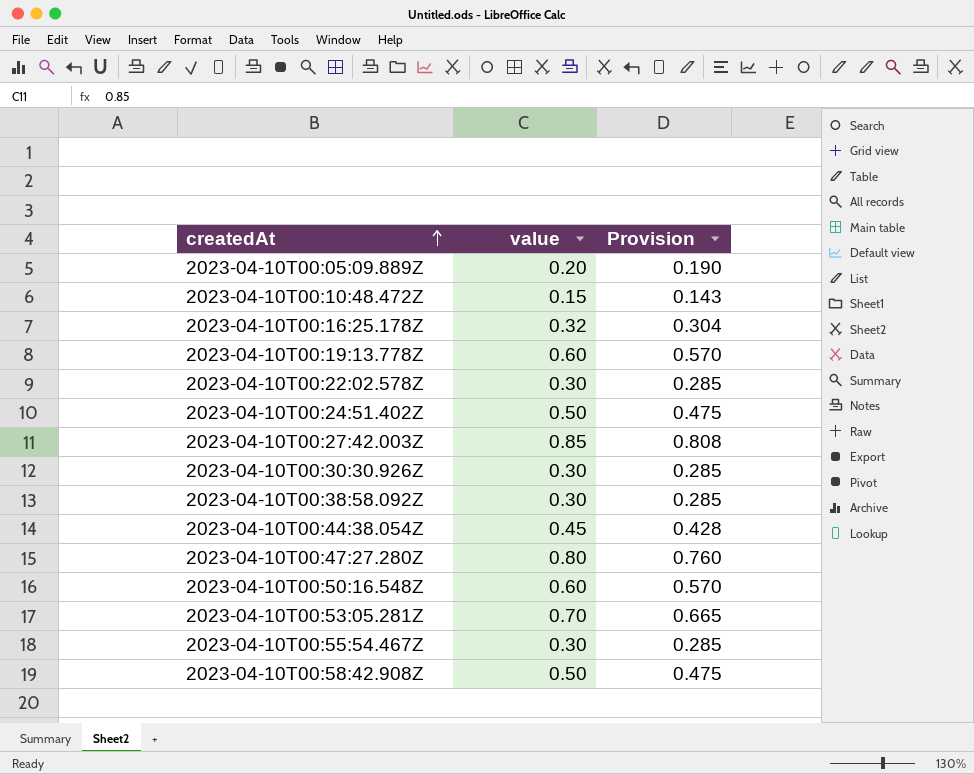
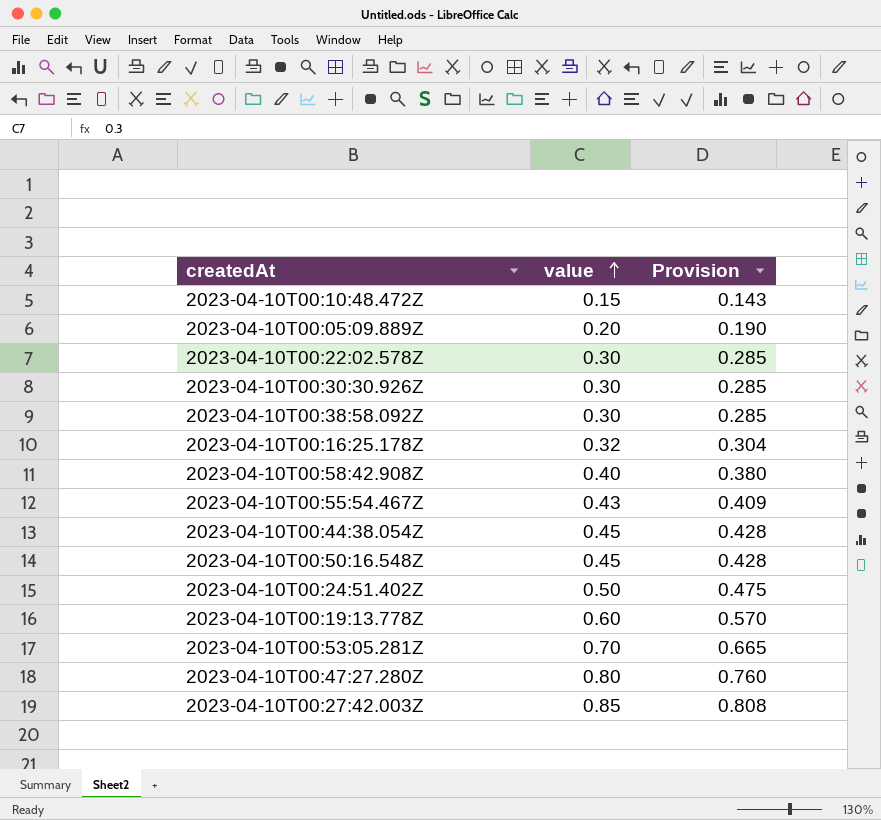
row order: createdAt ascending -> value ascending
2023-04-10T00:58:42.908Z | value: 0.50 -> 0.40
2023-04-10T00:58:42.908Z | Provision: 0.475 -> 0.380
2023-04-10T00:55:54.467Z | value: 0.30 -> 0.43
2023-04-10T00:55:54.467Z | Provision: 0.285 -> 0.409
2023-04-10T00:50:16.548Z | value: 0.60 -> 0.45
2023-04-10T00:50:16.548Z | Provision: 0.570 -> 0.428

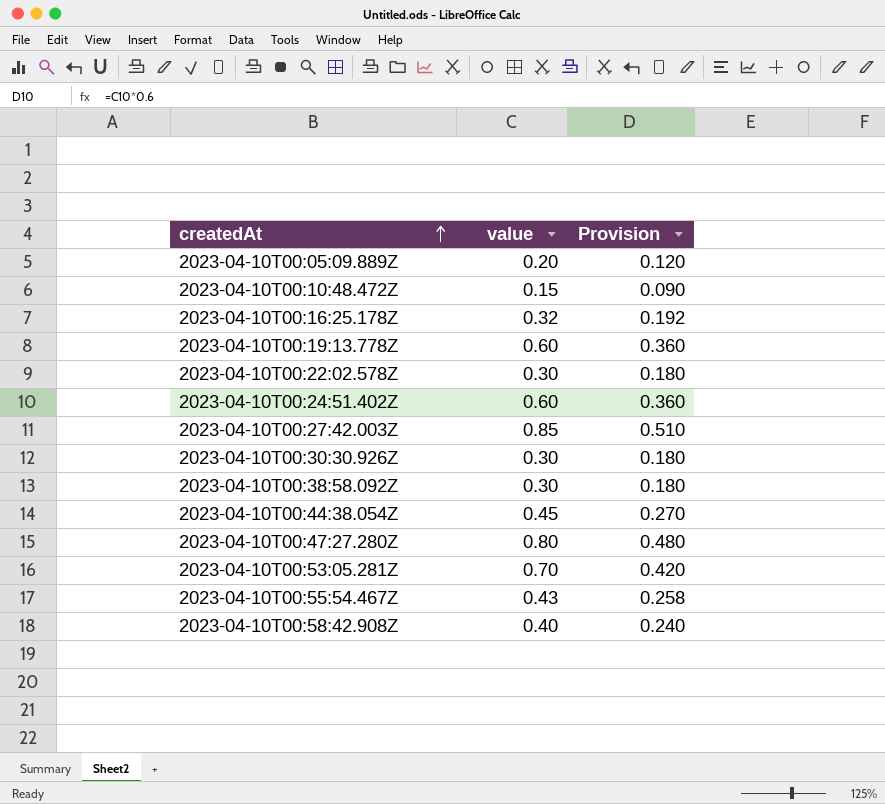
row order: value ascending -> createdAt ascending
column Provision | formula: [value] * 0.95 -> [value] * 0.6
row 2023-04-10T00:50:16.548Z: 0.45 | 0.428 -> none
2023-04-10T00:24:51.402Z | value: 0.50 -> 0.60

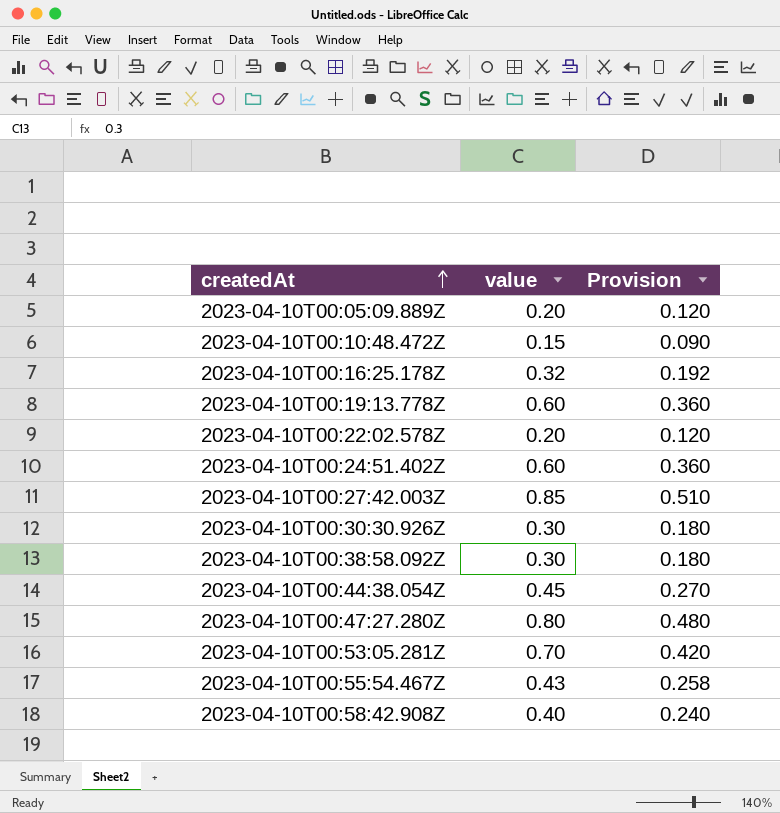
2023-04-10T00:22:02.578Z | value: 0.30 -> 0.20
2023-04-10T00:22:02.578Z | Provision: 0.180 -> 0.120

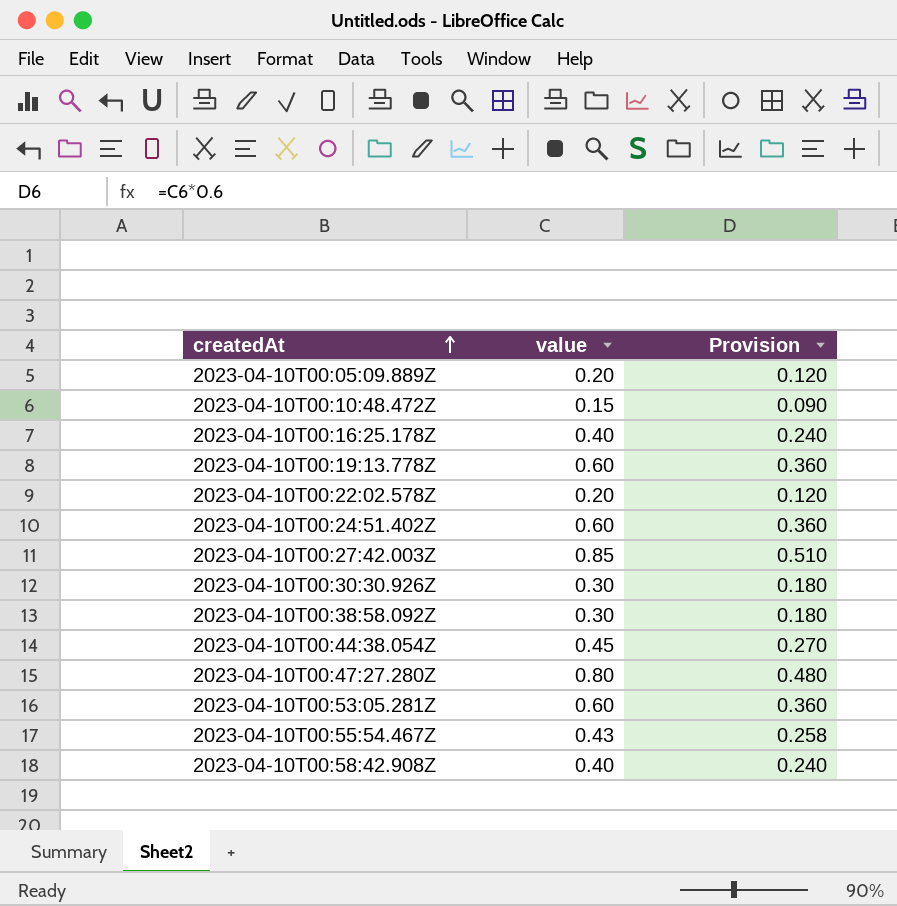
2023-04-10T00:16:25.178Z | value: 0.32 -> 0.40
2023-04-10T00:16:25.178Z | Provision: 0.192 -> 0.240
2023-04-10T00:53:05.281Z | value: 0.70 -> 0.60
2023-04-10T00:53:05.281Z | Provision: 0.420 -> 0.360

